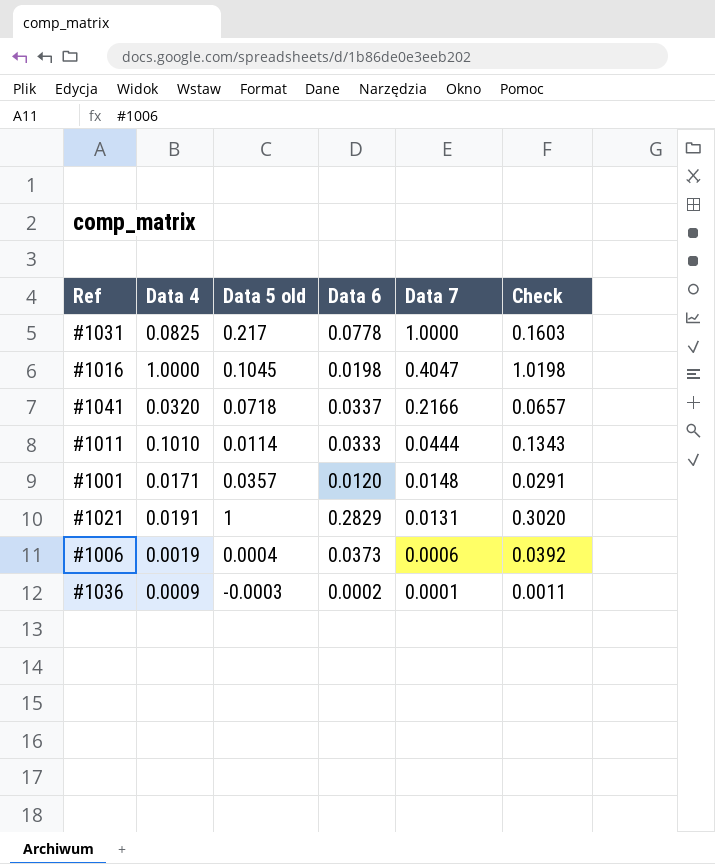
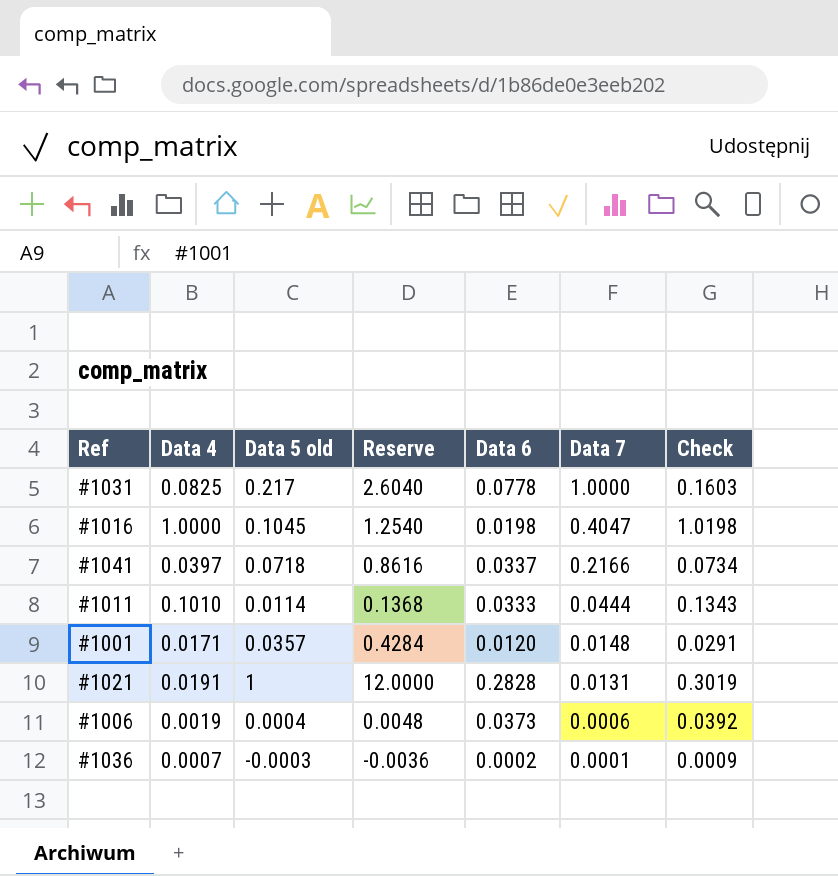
column Reserve | formula: none -> [Data 5 old] * 12
#1041 | Data 4: 0.0320 -> 0.0397
#1041 | Check: 0.0657 -> 0.0734
#1021 | Data 6: 0.2829 -> 0.2828
#1021 | Check: 0.3020 -> 0.3019
#1036 | Data 4: 0.0009 -> 0.0007
#1036 | Check: 0.0011 -> 0.0009

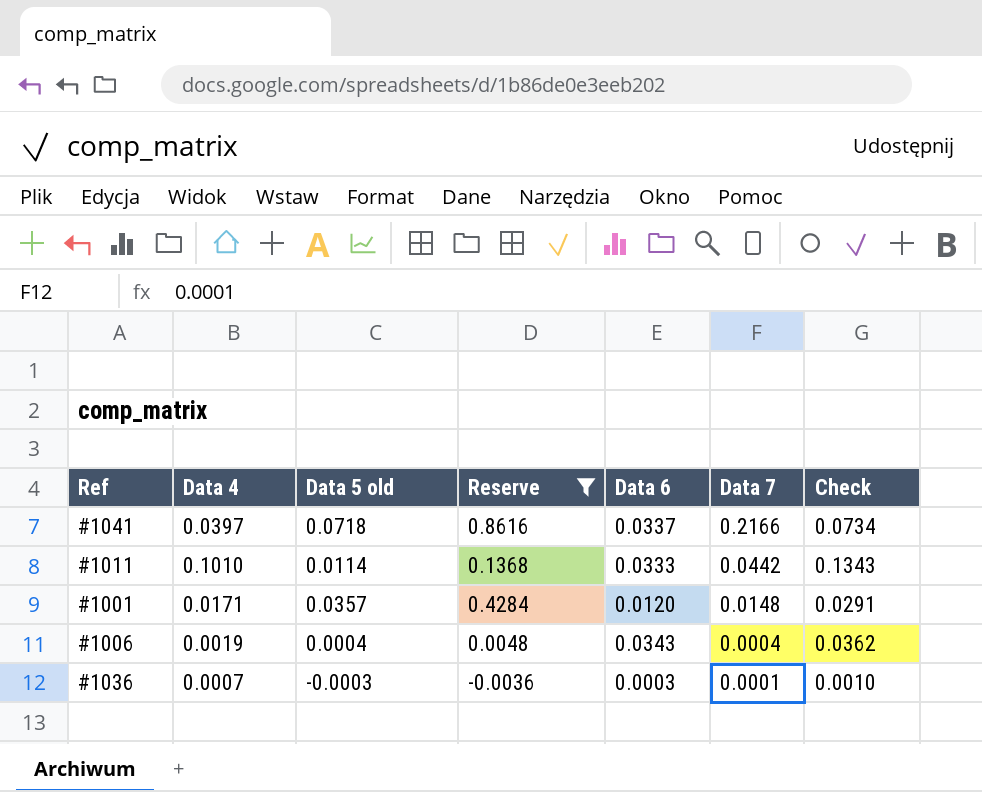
filter: none -> Reserve <= 0.8616
#1011 | Data 7: 0.0444 -> 0.0442
#1006 | Data 6: 0.0373 -> 0.0343
#1006 | Data 7: 0.0006 -> 0.0004
#1006 | Check: 0.0392 -> 0.0362
#1036 | Data 6: 0.0002 -> 0.0003
#1036 | Check: 0.0009 -> 0.0010

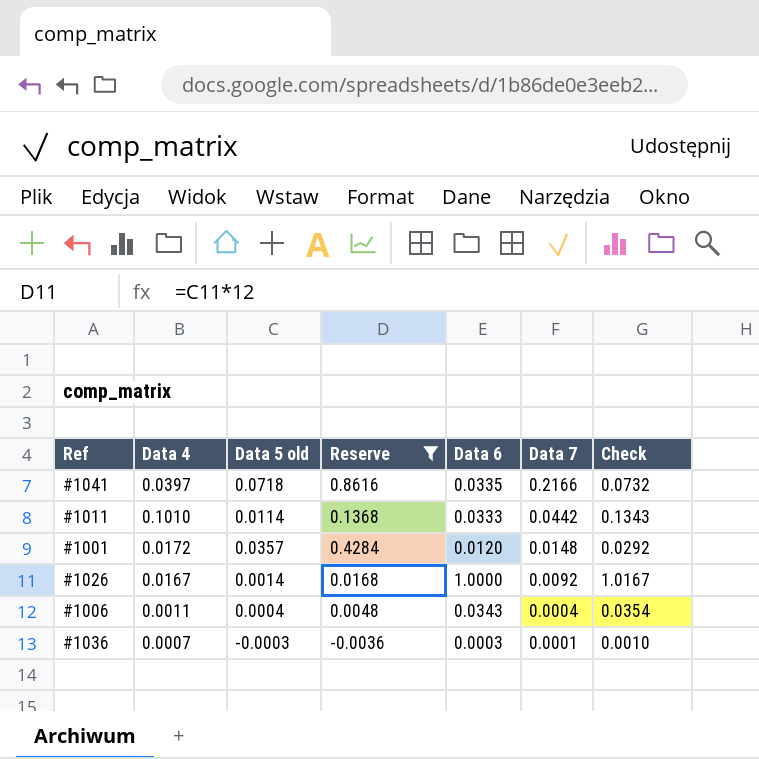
#1041 | Data 6: 0.0337 -> 0.0335
#1041 | Check: 0.0734 -> 0.0732
#1001 | Data 4: 0.0171 -> 0.0172
#1001 | Check: 0.0291 -> 0.0292
row #1026: none -> 0.0167 | 0.0014 | 0.0168 | 1.0000 | 0.0092 | 1.0167
#1006 | Data 4: 0.0019 -> 0.0011
#1006 | Check: 0.0362 -> 0.0354

